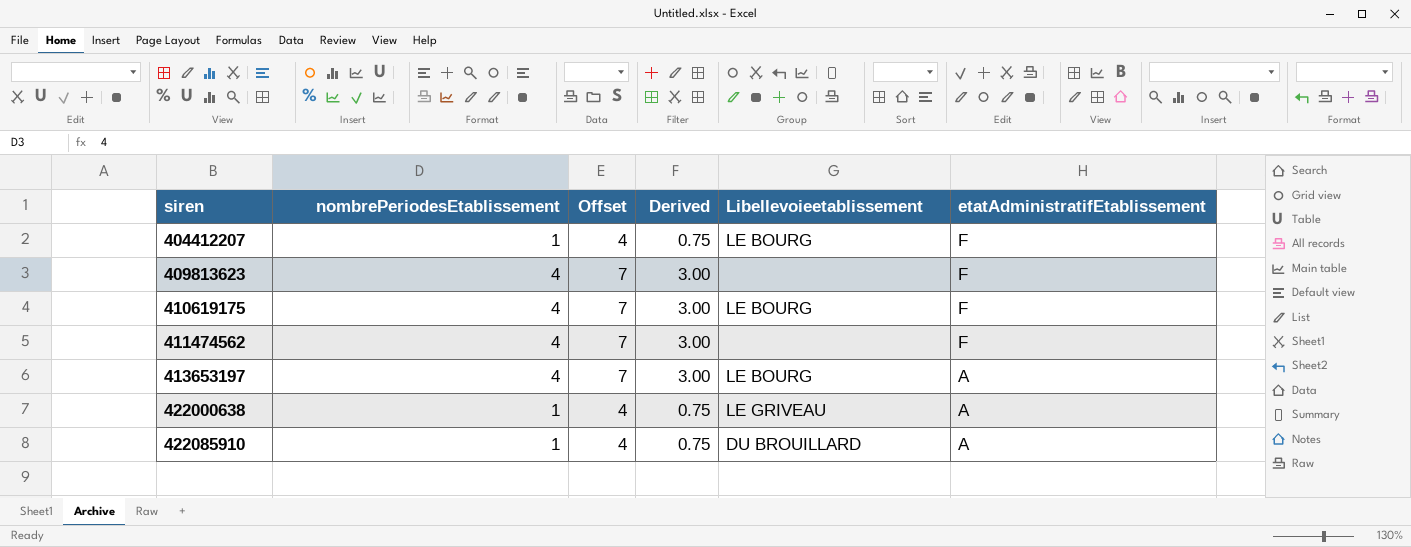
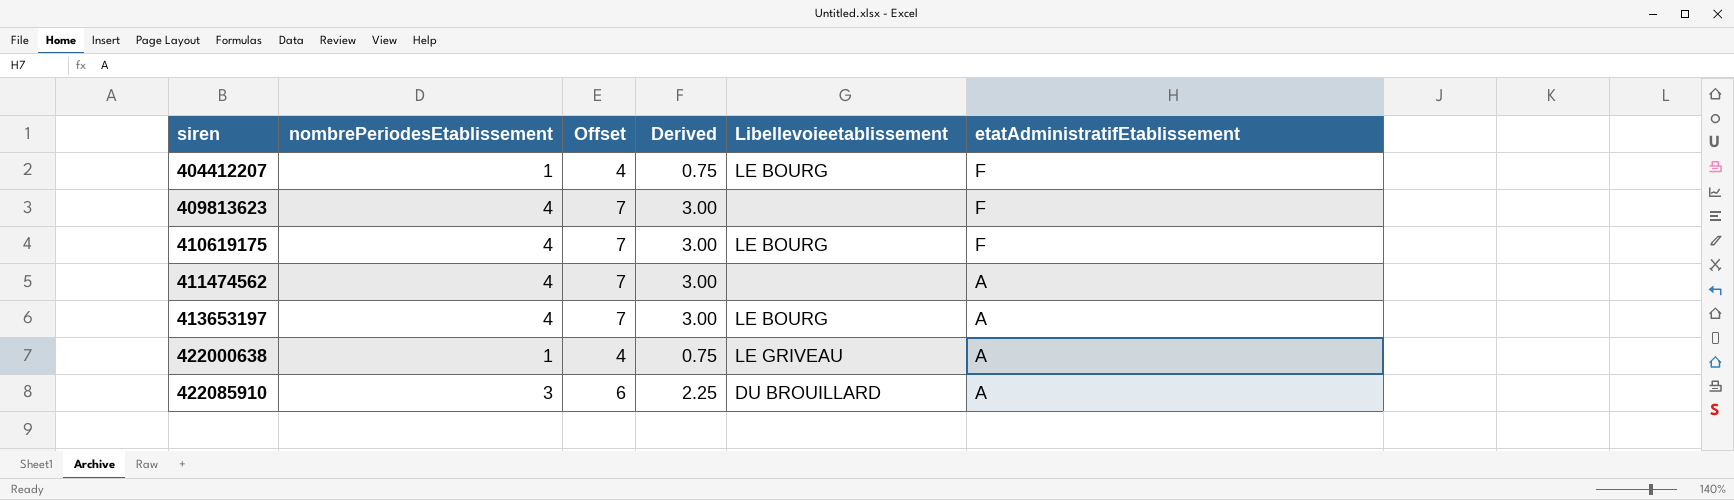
411474562 | etatAdministratifEtablissement: F -> A
422085910 | nombrePeriodesEtablissement: 1 -> 3
422085910 | Offset: 4 -> 6
422085910 | Derived: 0.75 -> 2.25

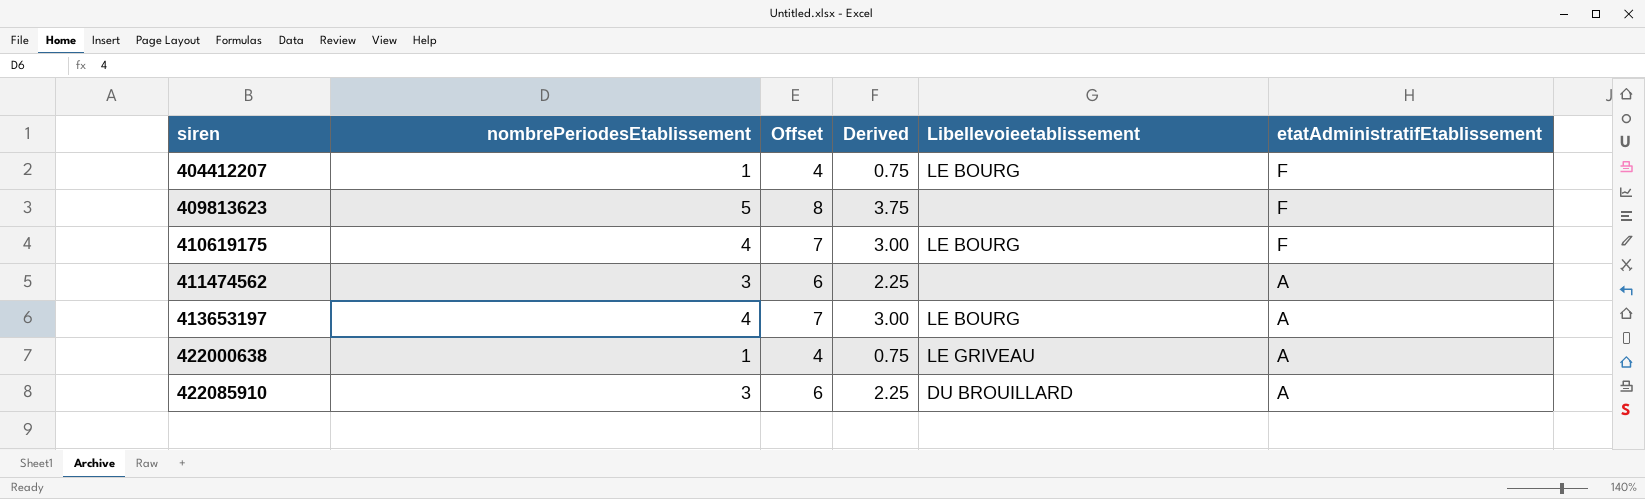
409813623 | nombrePeriodesEtablissement: 4 -> 5
409813623 | Offset: 7 -> 8
409813623 | Derived: 3.00 -> 3.75
411474562 | nombrePeriodesEtablissement: 4 -> 3
411474562 | Offset: 7 -> 6
411474562 | Derived: 3.00 -> 2.25

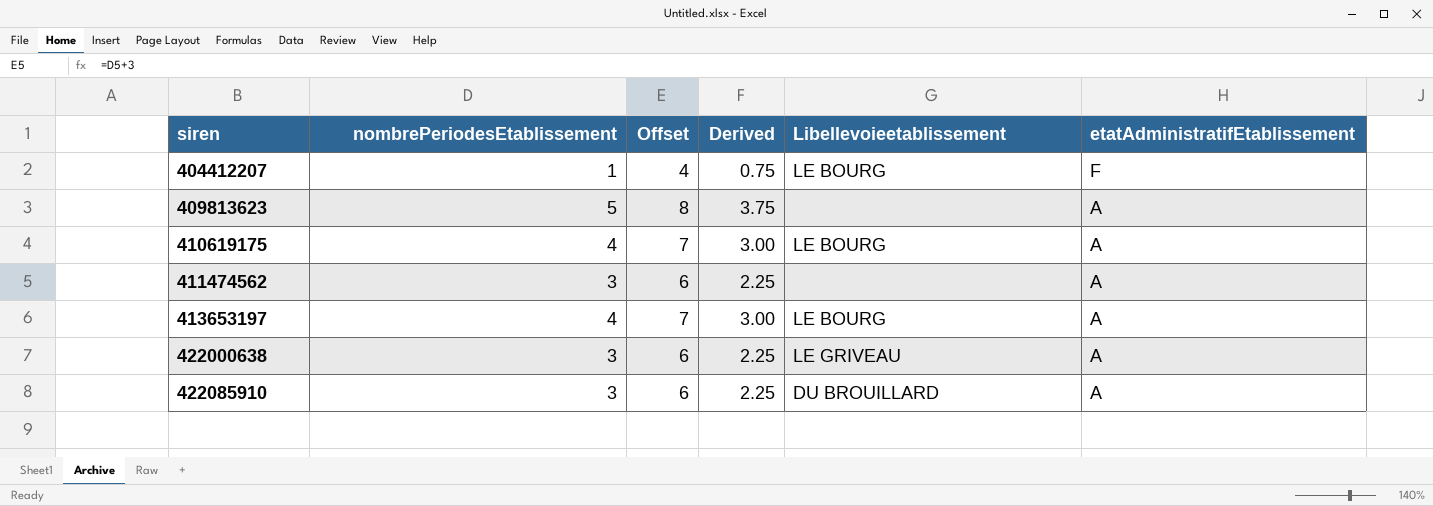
409813623 | etatAdministratifEtablissement: F -> A
410619175 | etatAdministratifEtablissement: F -> A
422000638 | nombrePeriodesEtablissement: 1 -> 3
422000638 | Offset: 4 -> 6
422000638 | Derived: 0.75 -> 2.25

